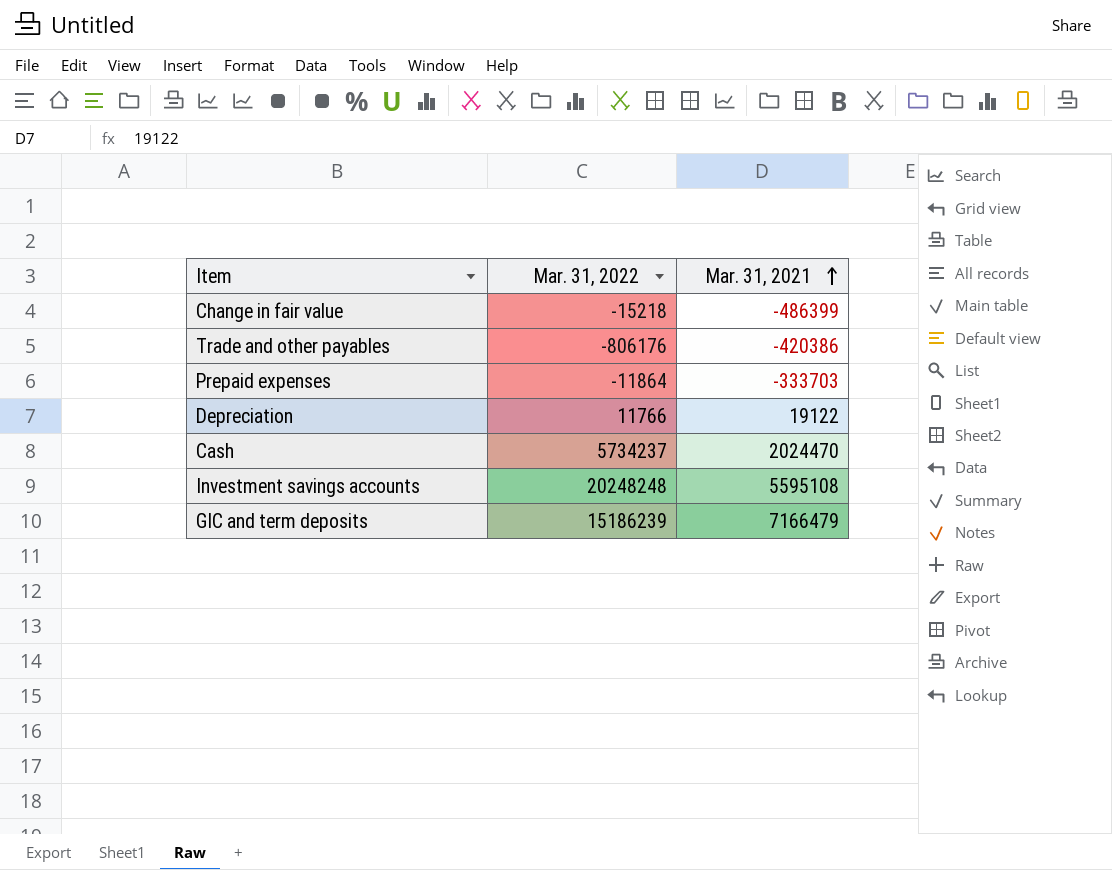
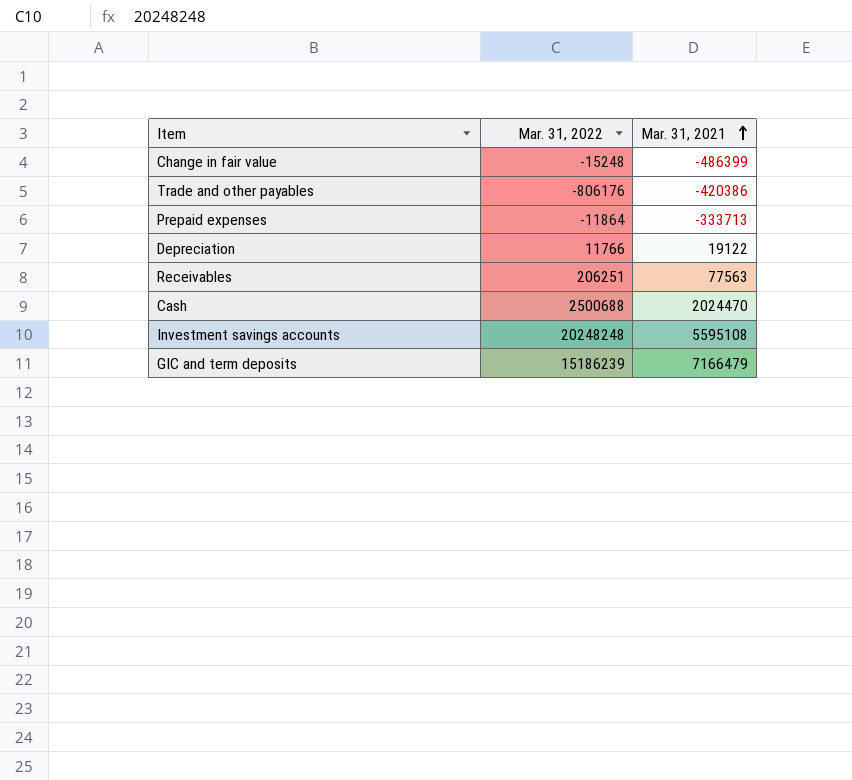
Change in fair value | Mar. 31, 2022: -15218 -> -15248
Prepaid expenses | Mar. 31, 2021: -333703 -> -333713
row Receivables: none -> 206251 | 77563
Cash | Mar. 31, 2022: 5734237 -> 2500688

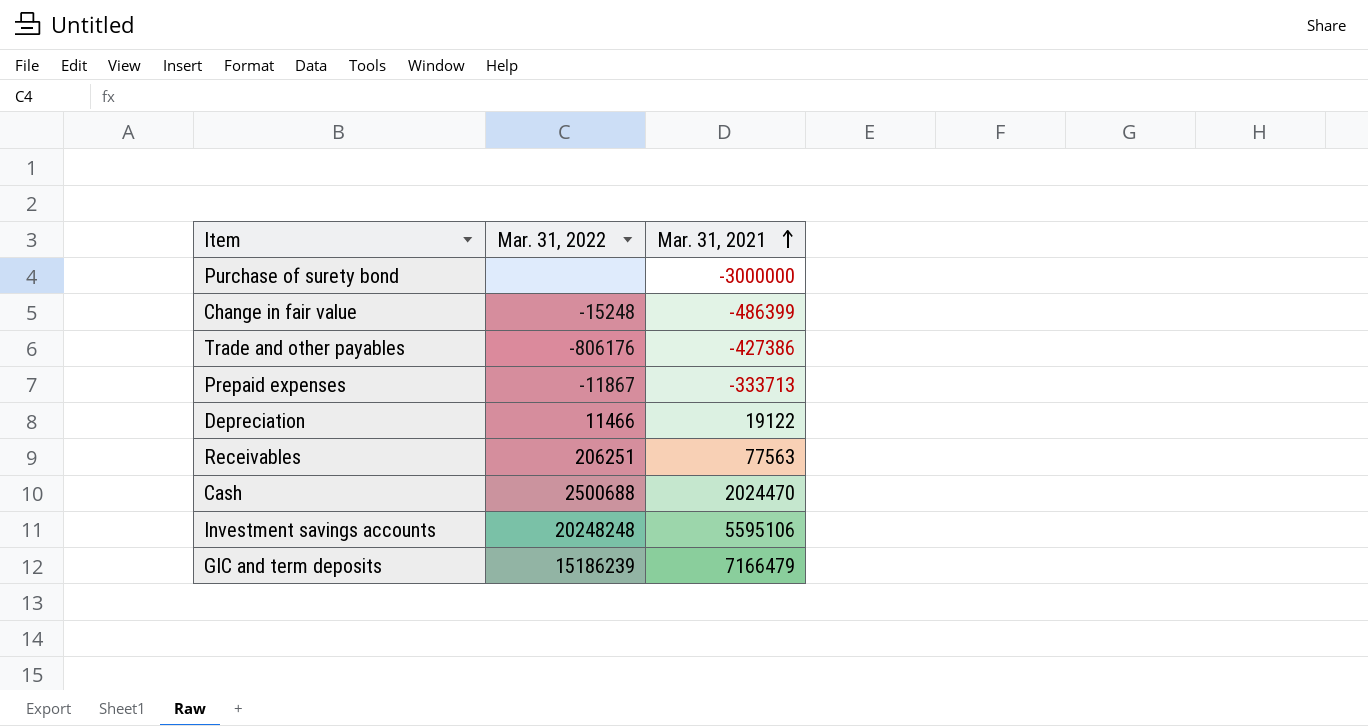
row Purchase of surety bond: none -> none | -3000000
Trade and other payables | Mar. 31, 2021: -420386 -> -427386
Prepaid expenses | Mar. 31, 2022: -11864 -> -11867
Depreciation | Mar. 31, 2022: 11766 -> 11466
Investment savings accounts | Mar. 31, 2021: 5595108 -> 5595106

